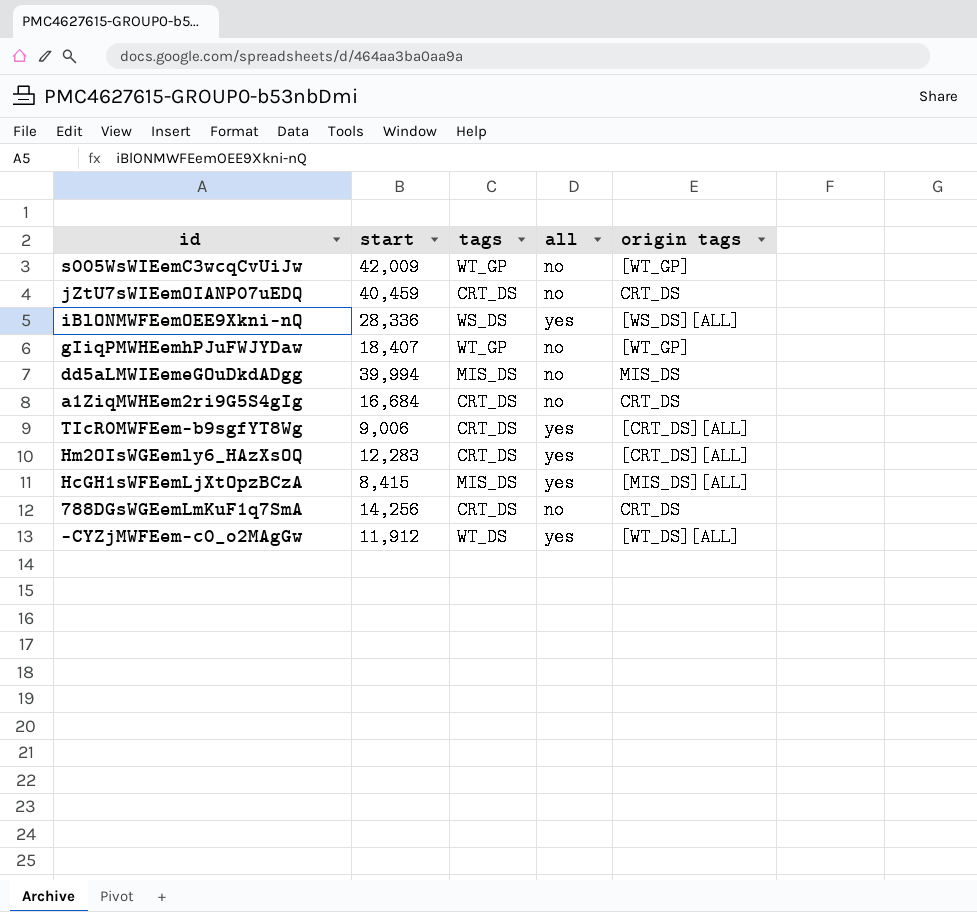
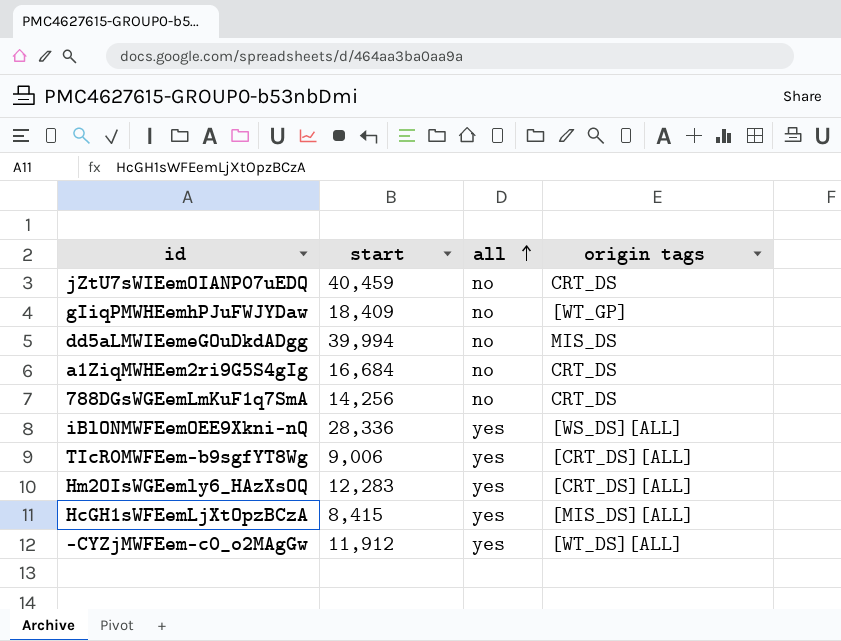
row order: none -> all ascending
column tags | position: 3 -> none
row s005WsWIEemC3wcqCvUiJw: 42,009 | WT_GP | no | [WT_GP] -> none
gIiqPMWHEemhPJuFWJYDaw | start: 18,407 -> 18,409

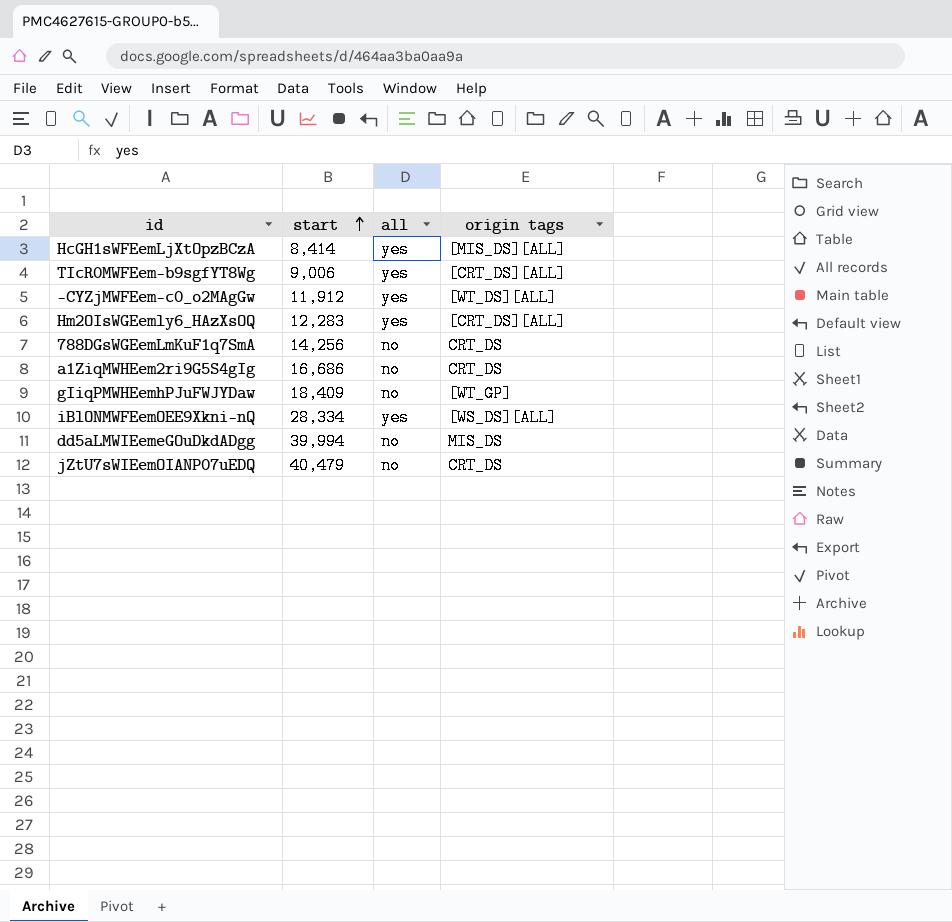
row order: all ascending -> start ascending
HcGH1sWFEemLjXtOpzBCzA | start: 8,415 -> 8,414
a1ZiqMWHEem2ri9G5S4gIg | start: 16,684 -> 16,686
iBlONMWFEemOEE9Xkni-nQ | start: 28,336 -> 28,334
jZtU7sWIEemOIANP07uEDQ | start: 40,459 -> 40,479

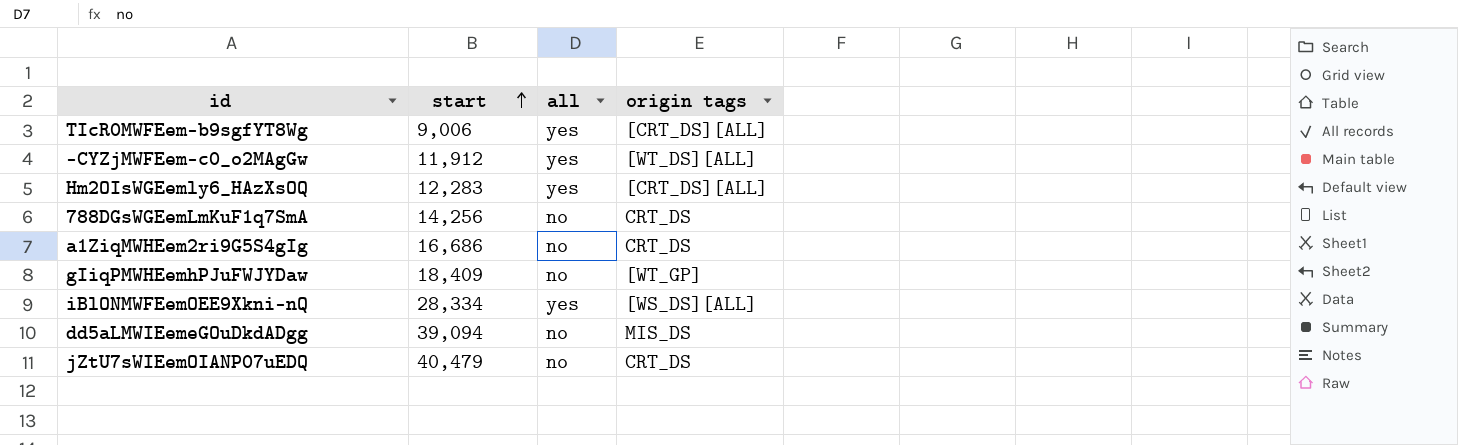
row HcGH1sWFEemLjXtOpzBCzA: 8,414 | yes | [MIS_DS][ALL] -> none
dd5aLMWIEemeGOuDkdADgg | start: 39,994 -> 39,094

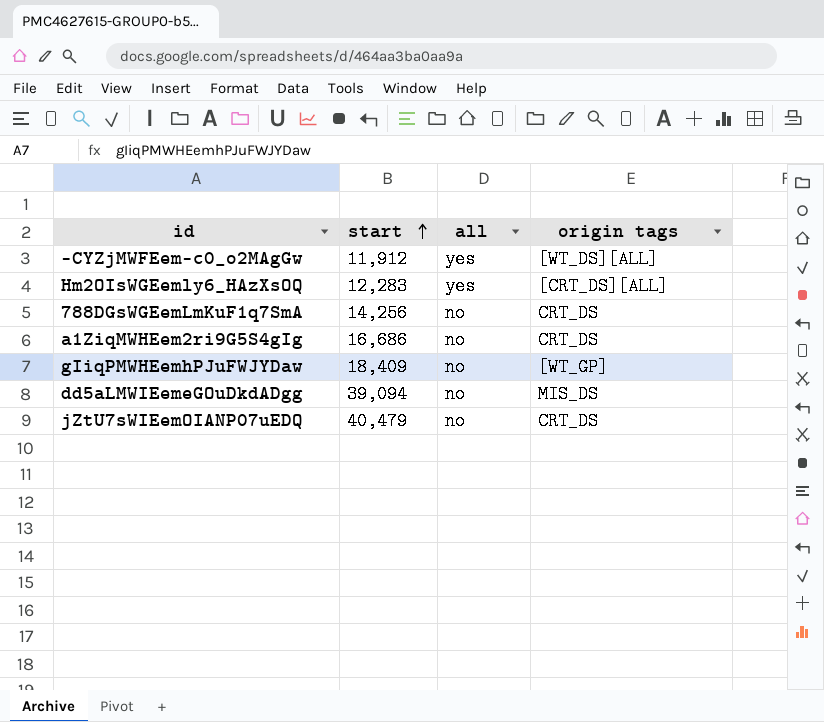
row TIcR0MWFEem-b9sgfYT8Wg: 9,006 | yes | [CRT_DS][ALL] -> none
row iBlONMWFEemOEE9Xkni-nQ: 28,334 | yes | [WS_DS][ALL] -> none

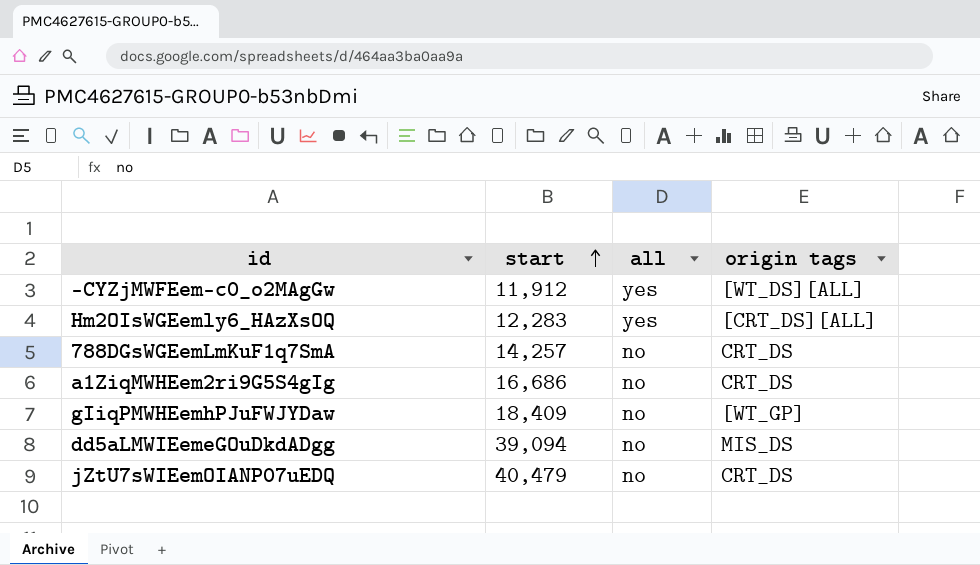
788DGsWGEemLmKuF1q7SmA | start: 14,256 -> 14,257

